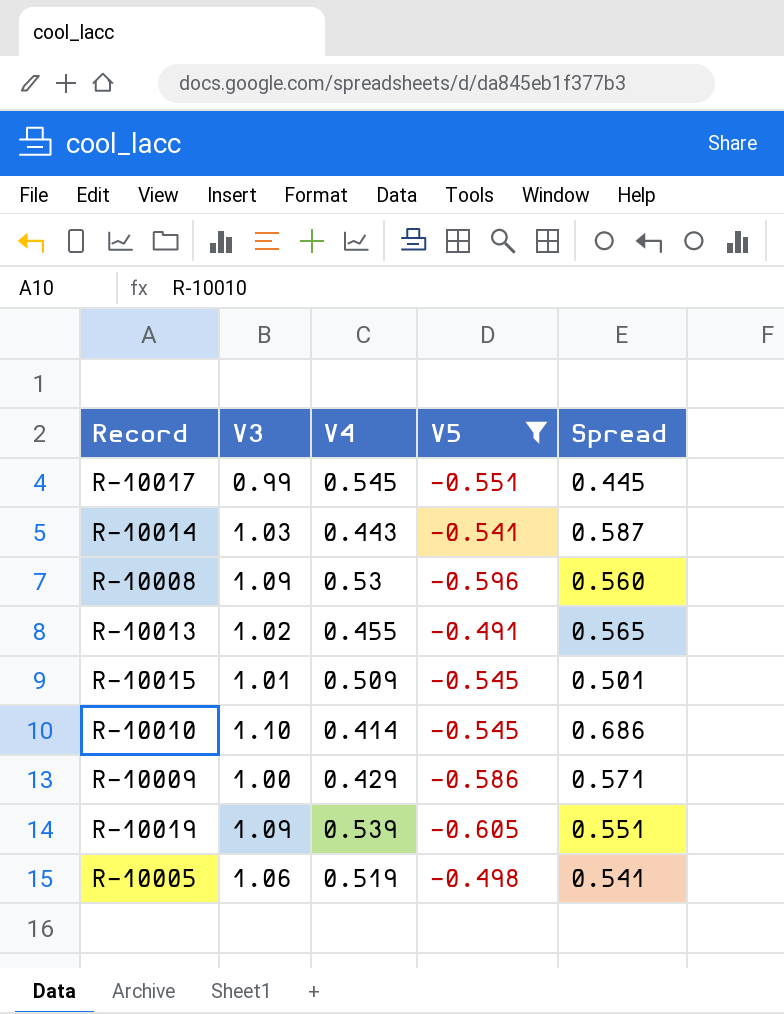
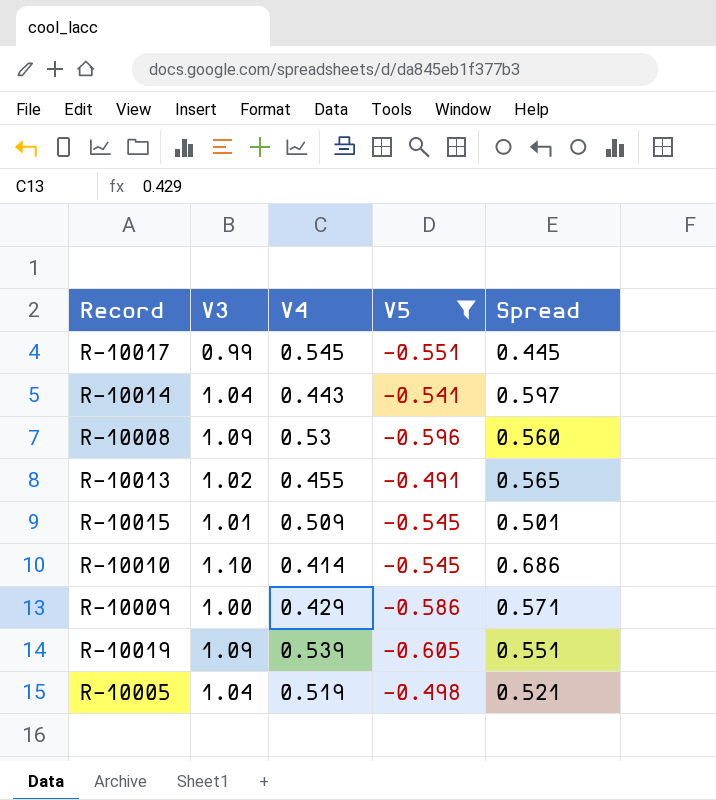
R-10014 | V3: 1.03 -> 1.04
R-10014 | Spread: 0.587 -> 0.597
R-10005 | V3: 1.06 -> 1.04
R-10005 | Spread: 0.541 -> 0.521

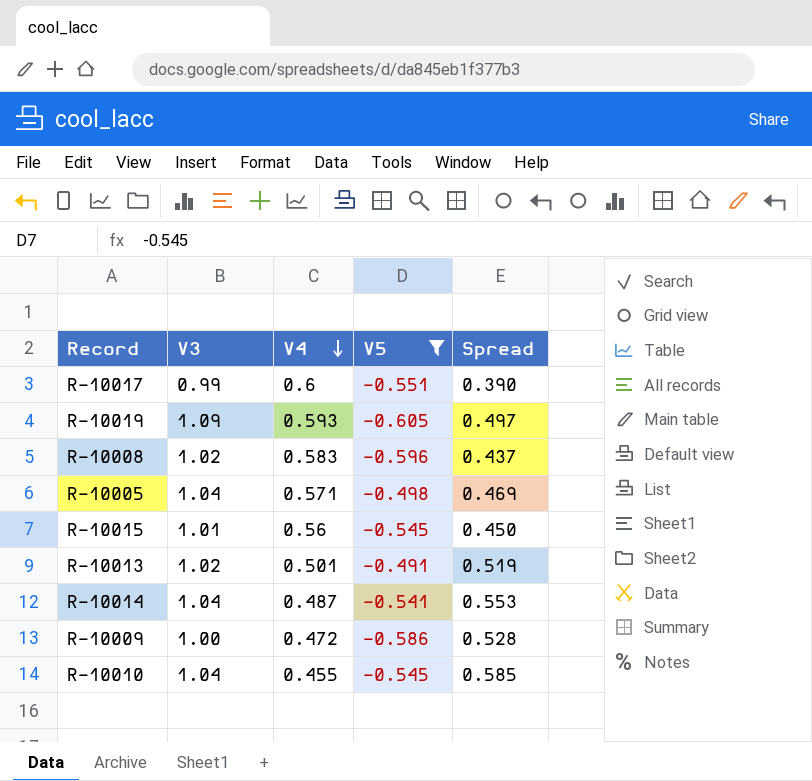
row order: none -> V4 descending
R-10017 | V4: 0.545 -> 0.6
R-10017 | Spread: 0.445 -> 0.390
R-10019 | V4: 0.539 -> 0.593
R-10019 | Spread: 0.551 -> 0.497
R-10008 | V3: 1.09 -> 1.02
R-10008 | V4: 0.53 -> 0.583
R-10008 | Spread: 0.560 -> 0.437
R-10005 | V4: 0.519 -> 0.571
R-10005 | Spread: 0.521 -> 0.469
R-10015 | V4: 0.509 -> 0.56
R-10015 | Spread: 0.501 -> 0.450
R-10013 | V4: 0.455 -> 0.501
R-10013 | Spread: 0.565 -> 0.519
R-10014 | V4: 0.443 -> 0.487
R-10014 | Spread: 0.597 -> 0.553
R-10009 | V4: 0.429 -> 0.472
R-10009 | Spread: 0.571 -> 0.528
R-10010 | V3: 1.10 -> 1.04
R-10010 | V4: 0.414 -> 0.455
R-10010 | Spread: 0.686 -> 0.585

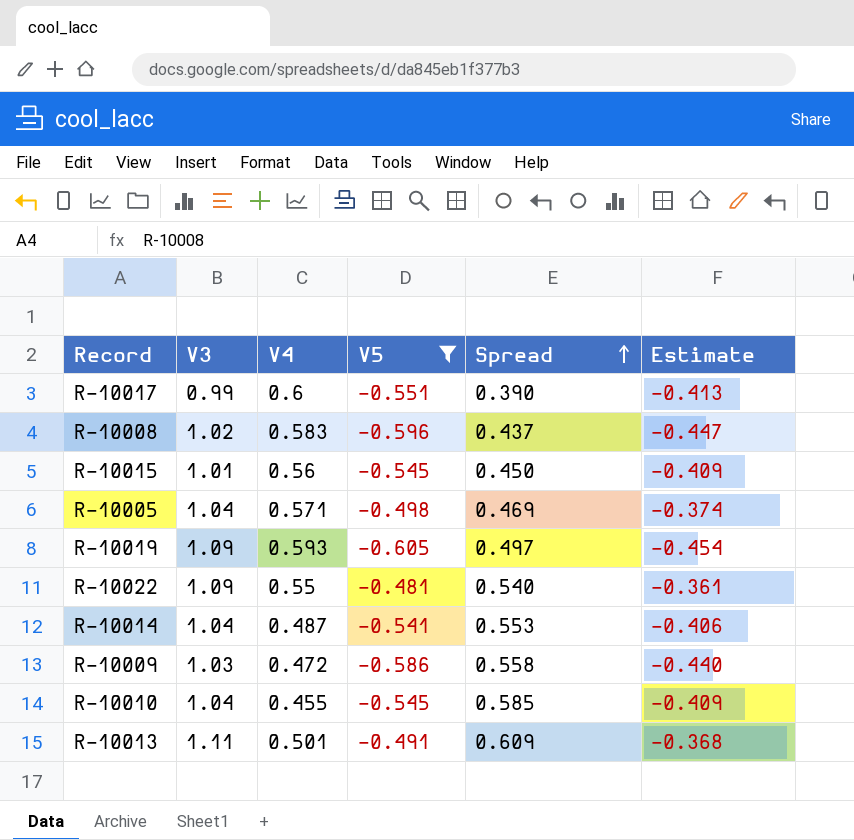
row order: V4 descending -> Spread ascending
column Estimate | formula: none -> [V5] * 0.75
row R-10022: none -> 1.09 | 0.55 | -0.481 | 0.540 | -0.361
R-10009 | V3: 1.00 -> 1.03
R-10009 | Spread: 0.528 -> 0.558
R-10013 | V3: 1.02 -> 1.11
R-10013 | Spread: 0.519 -> 0.609

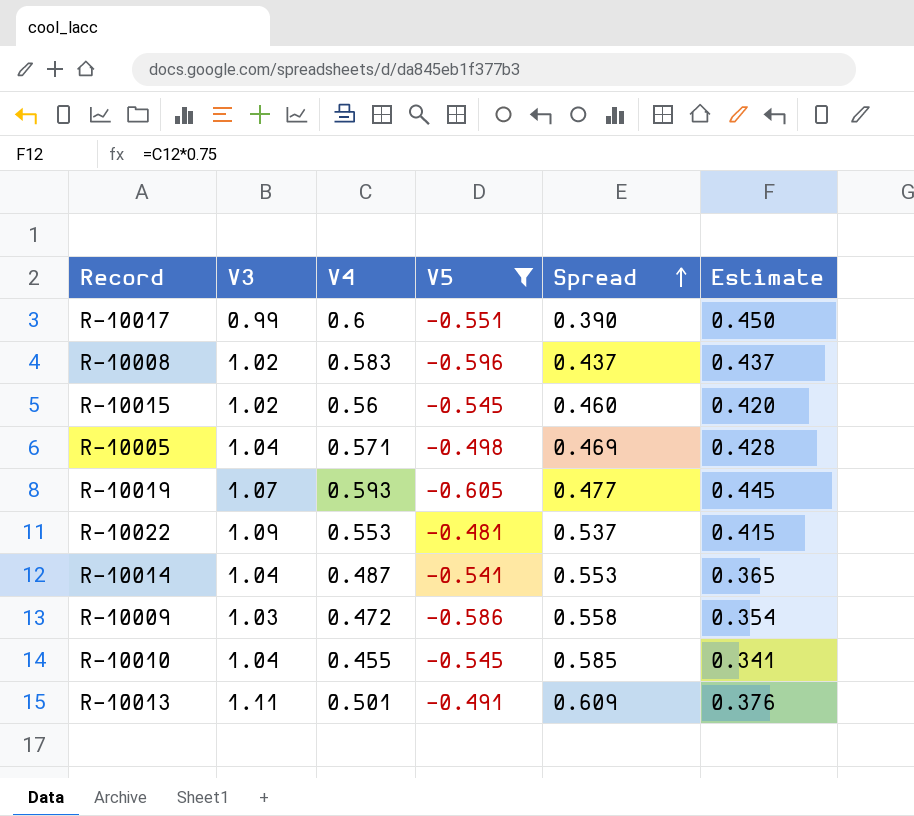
column Estimate | formula: [V5] * 0.75 -> [V4] * 0.75
R-10015 | V3: 1.01 -> 1.02
R-10015 | Spread: 0.450 -> 0.460
R-10019 | V3: 1.09 -> 1.07
R-10019 | Spread: 0.497 -> 0.477
R-10022 | V4: 0.55 -> 0.553
R-10022 | Spread: 0.540 -> 0.537

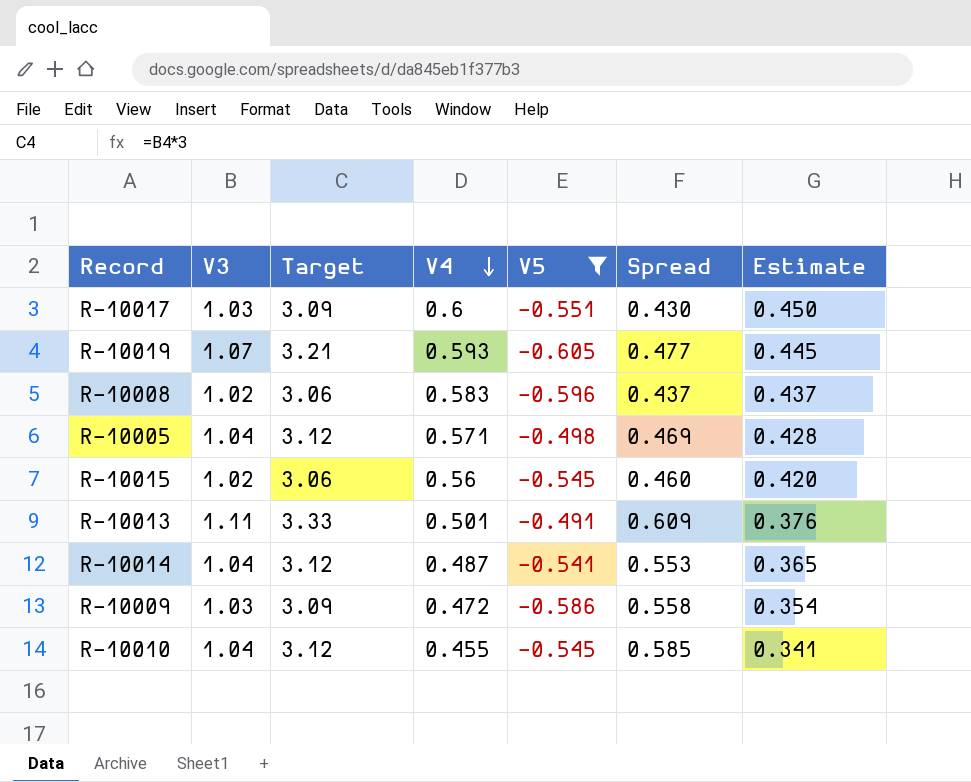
row order: Spread ascending -> V4 descending
column Target | formula: none -> [V3] * 3
row R-10022: 1.09 | 0.553 | -0.481 | 0.537 | 0.415 -> none
R-10017 | V3: 0.99 -> 1.03
R-10017 | Spread: 0.390 -> 0.430

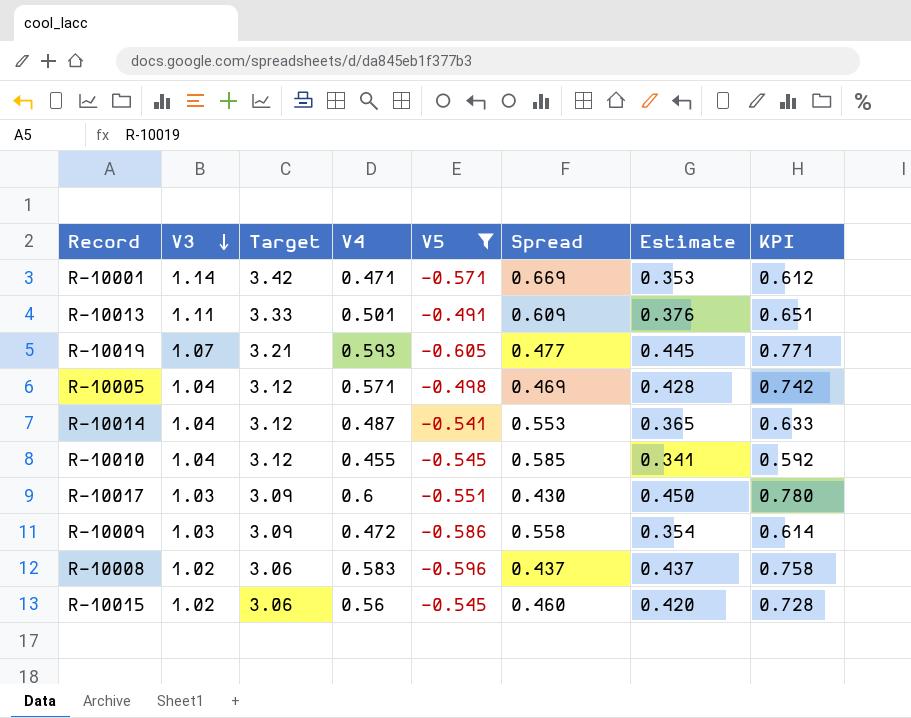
row order: V4 descending -> V3 descending
column KPI | formula: none -> [V4] * 1.3
row R-10001: none -> 1.14 | 3.42 | 0.471 | -0.571 | 0.669 | 0.353 | 0.612

